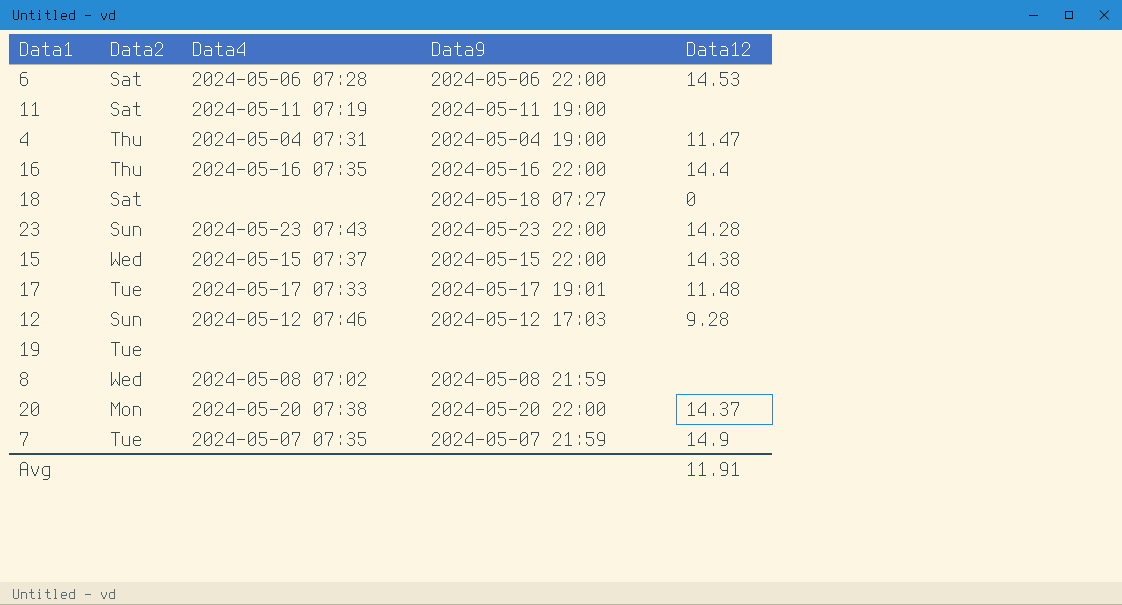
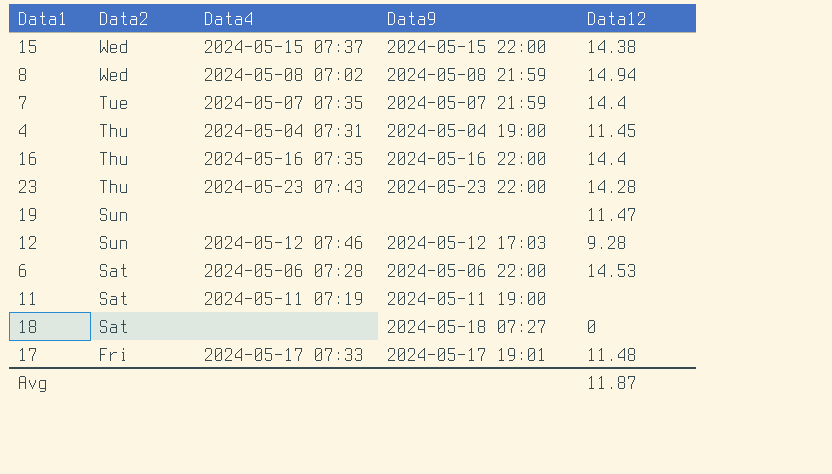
row order: none -> Data2 descending
row 20: Mon | 2024-05-20 07:38 | 2024-05-20 22:00 | 14.37 -> none
8 | Data12: none -> 14.94
7 | Data12: 14.9 -> 14.4
4 | Data12: 11.47 -> 11.45
23 | Data2: Sun -> Thu
19 | Data2: Tue -> Sun
19 | Data12: none -> 11.47
17 | Data2: Tue -> Fri
Avg | Data12: 11.91 -> 11.87

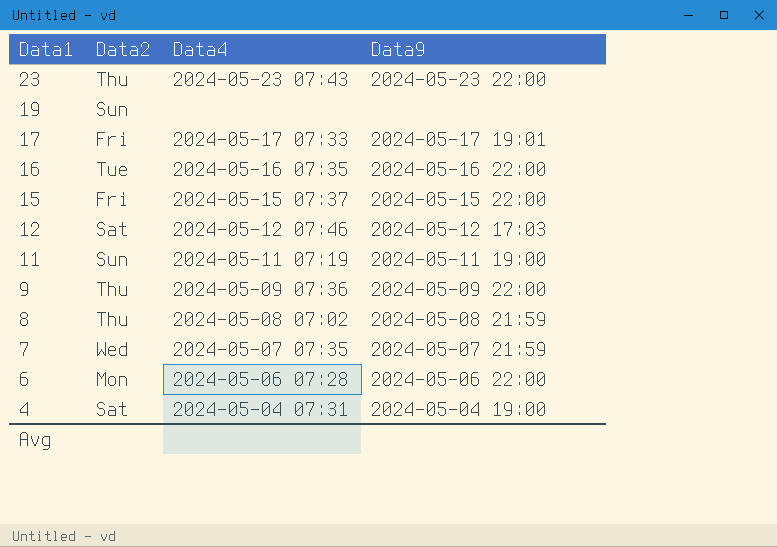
row order: Data2 descending -> Data1 descending
column Data12 | position: 5 -> none
row 18: Sat | none | 2024-05-18 07:27 | 0 -> none
16 | Data2: Thu -> Tue
15 | Data2: Wed -> Fri
12 | Data2: Sun -> Sat
11 | Data2: Sat -> Sun
row 9: none -> Thu | 2024-05-09 07:36 | 2024-05-09 22:00
8 | Data2: Wed -> Thu
7 | Data2: Tue -> Wed
6 | Data2: Sat -> Mon
4 | Data2: Thu -> Sat

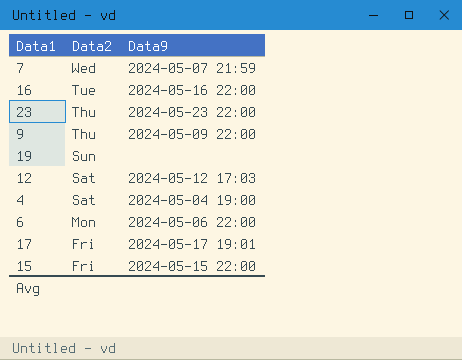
row order: Data1 descending -> Data2 descending
column Data4 | position: 3 -> none
row 11: Sun | 2024-05-11 07:19 | 2024-05-11 19:00 -> none
row 8: Thu | 2024-05-08 07:02 | 2024-05-08 21:59 -> none

